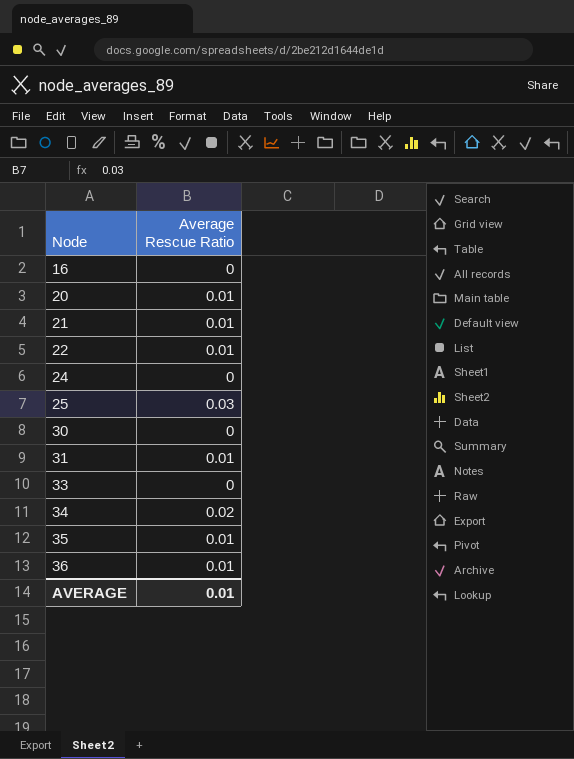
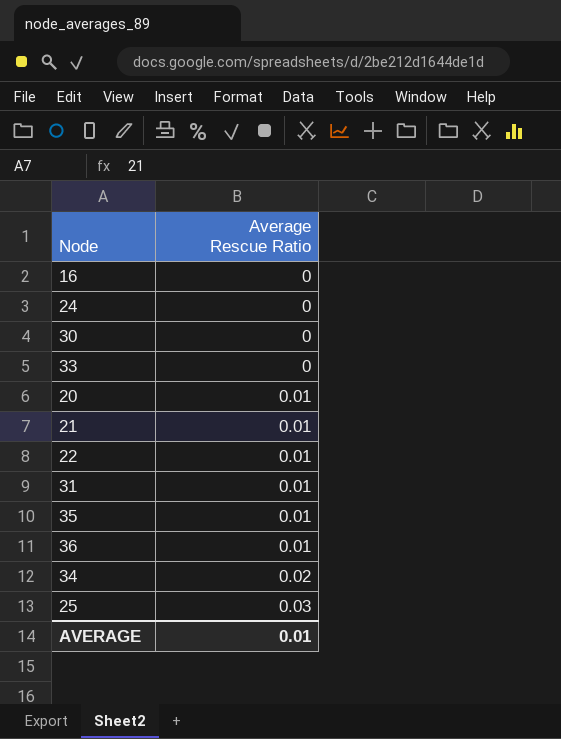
row order: Node ascending -> Average Rescue Ratio ascending

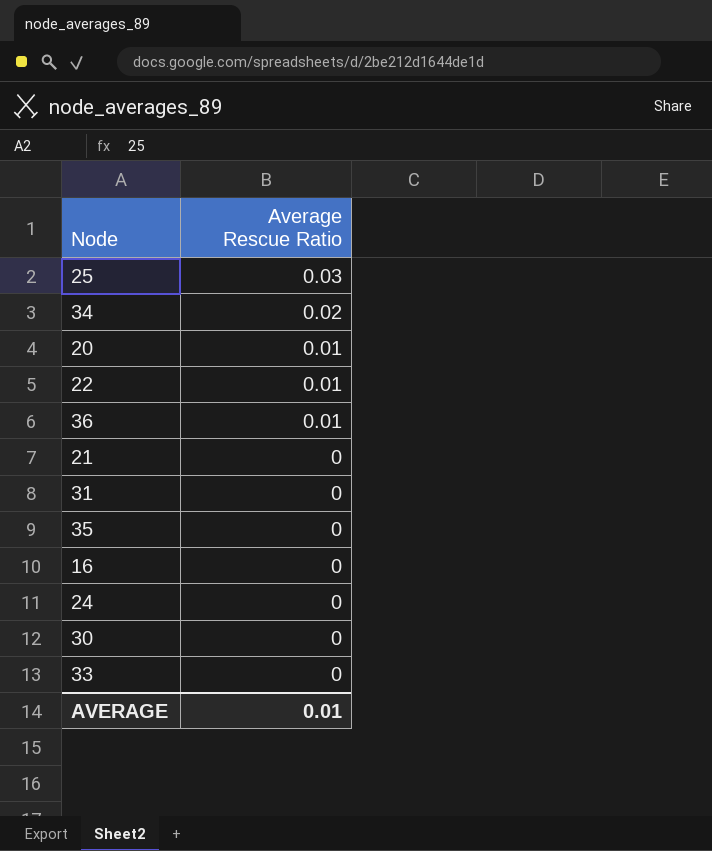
row order: Average Rescue Ratio ascending -> Average Rescue Ratio descending
21 | Average Rescue Ratio: 0.01 -> 0
31 | Average Rescue Ratio: 0.01 -> 0
35 | Average Rescue Ratio: 0.01 -> 0

